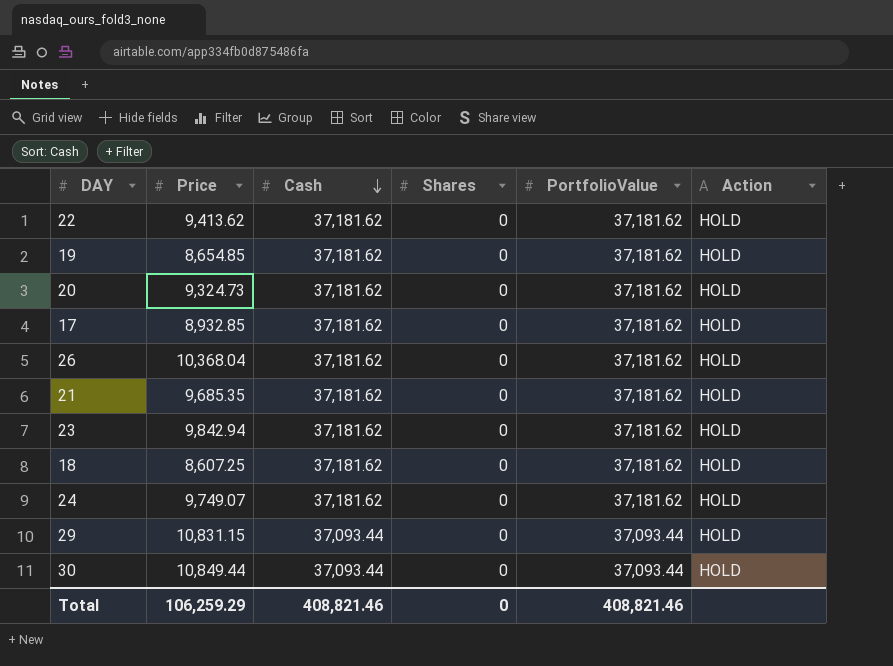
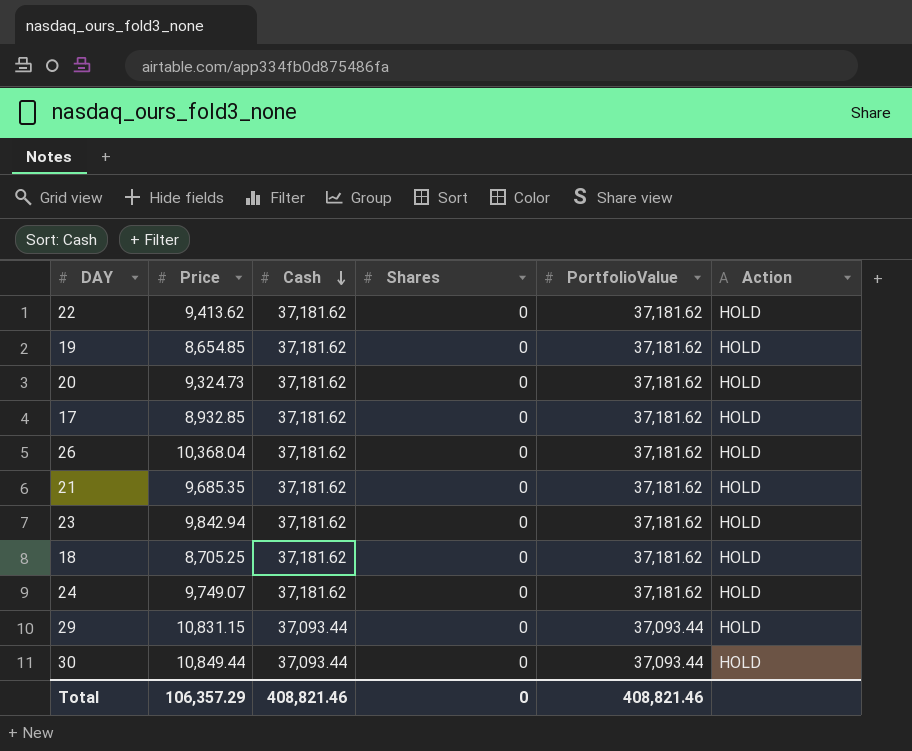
18 | Price: 8,607.25 -> 8,705.25
Total | Price: 106,259.29 -> 106,357.29

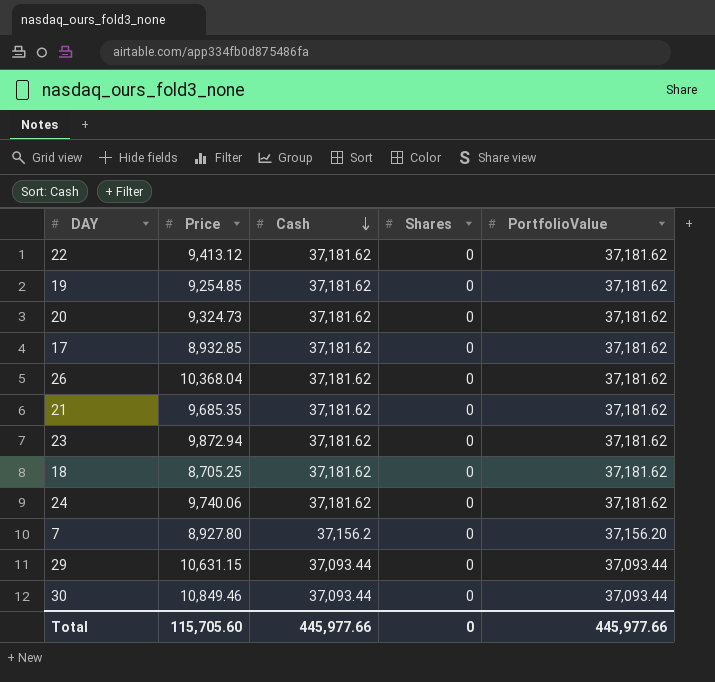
column Action | position: 6 -> none
22 | Price: 9,413.62 -> 9,413.12
19 | Price: 8,654.85 -> 9,254.85
23 | Price: 9,842.94 -> 9,872.94
24 | Price: 9,749.07 -> 9,740.06
row 7: none -> 8,927.80 | 37,156.2 | 0 | 37,156.20
29 | Price: 10,831.15 -> 10,631.15
30 | Price: 10,849.44 -> 10,849.46
Total | Price: 106,357.29 -> 115,705.60
Total | Cash: 408,821.46 -> 445,977.66
Total | PortfolioValue: 408,821.46 -> 445,977.66

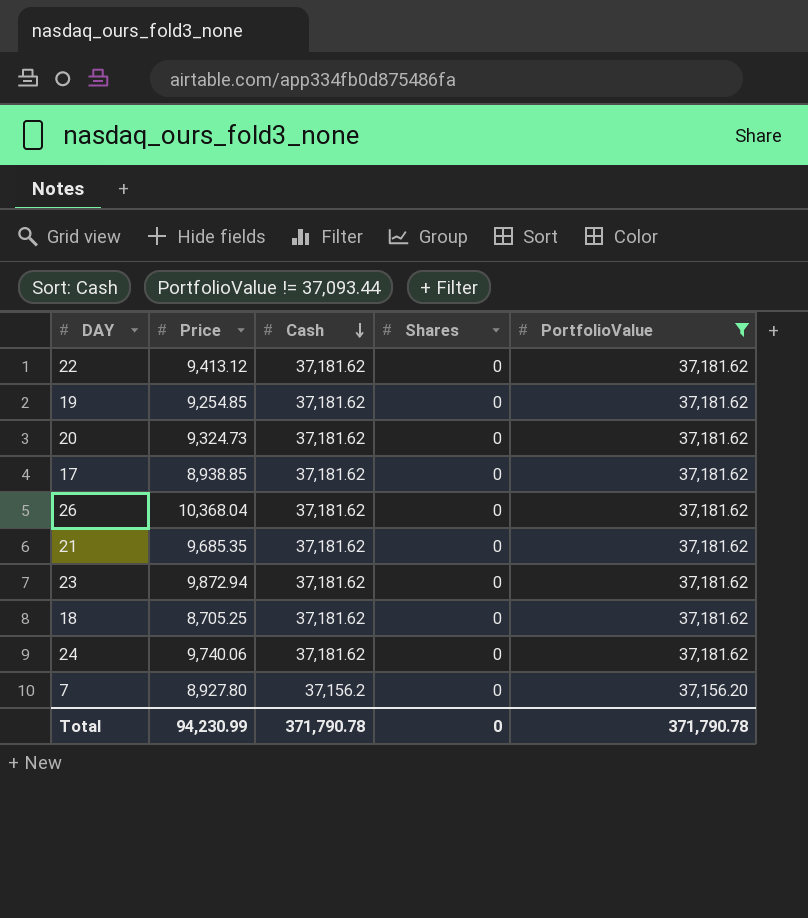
filter: none -> PortfolioValue != 37,093.44
17 | Price: 8,932.85 -> 8,938.85
Total | Price: 115,705.60 -> 94,230.99
Total | Cash: 445,977.66 -> 371,790.78
Total | PortfolioValue: 445,977.66 -> 371,790.78

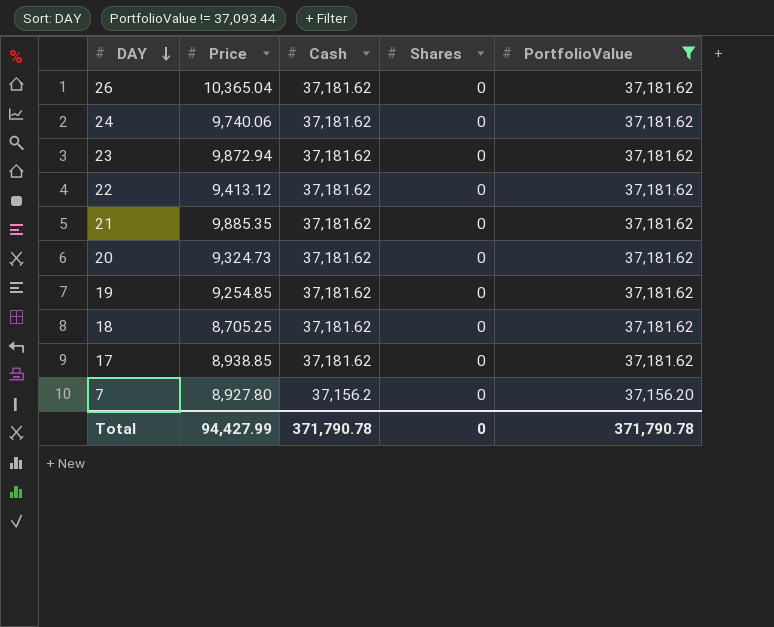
row order: Cash descending -> DAY descending
26 | Price: 10,368.04 -> 10,365.04
21 | Price: 9,685.35 -> 9,885.35
Total | Price: 94,230.99 -> 94,427.99

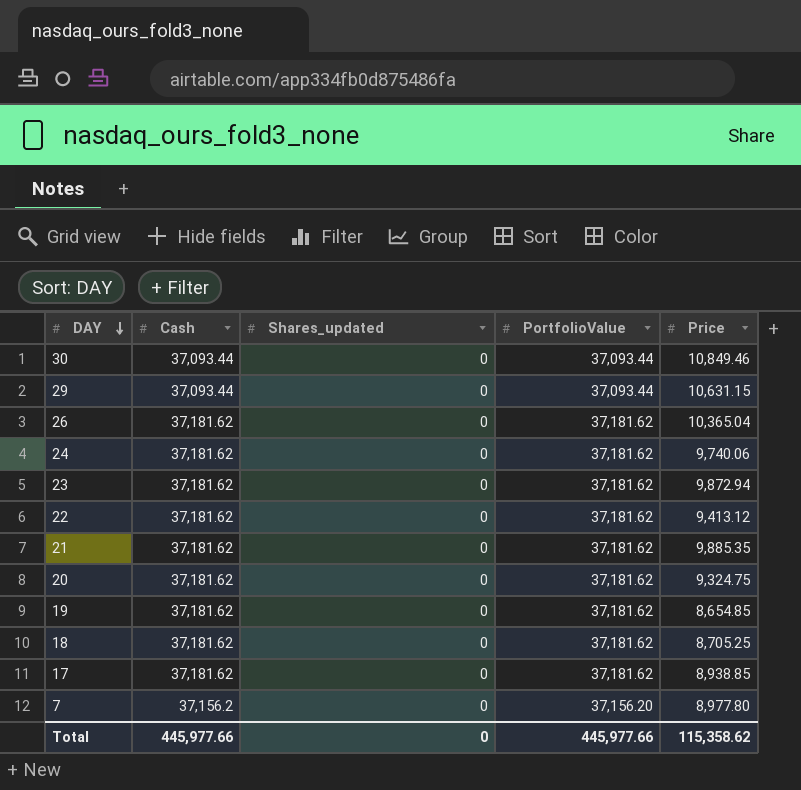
filter: PortfolioValue != 37,093.44 -> none
column name: Shares -> Shares_updated
column Price | position: 2 -> 5
20 | Price: 9,324.73 -> 9,324.75
19 | Price: 9,254.85 -> 8,654.85
7 | Price: 8,927.80 -> 8,977.80
Total | Cash: 371,790.78 -> 445,977.66
Total | PortfolioValue: 371,790.78 -> 445,977.66
Total | Price: 94,427.99 -> 115,358.62

